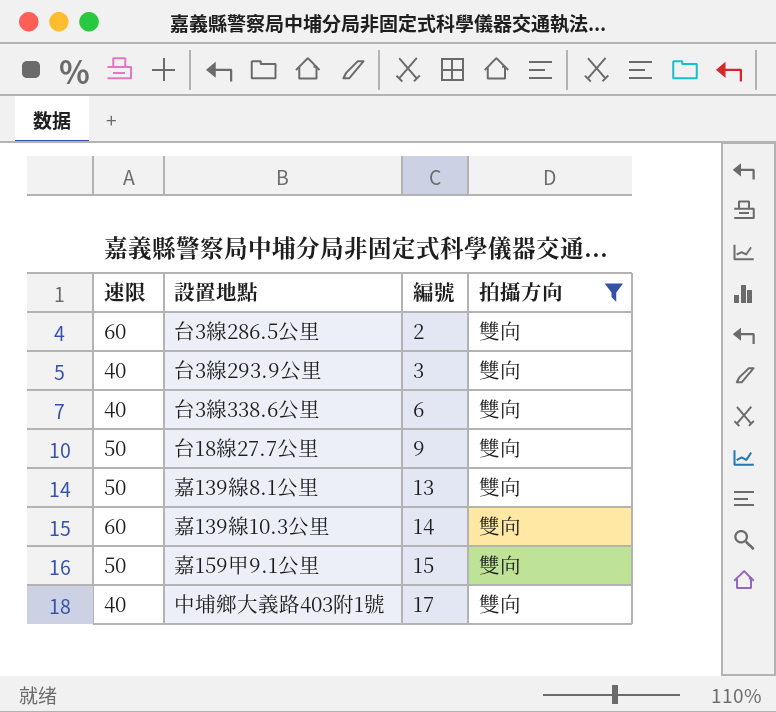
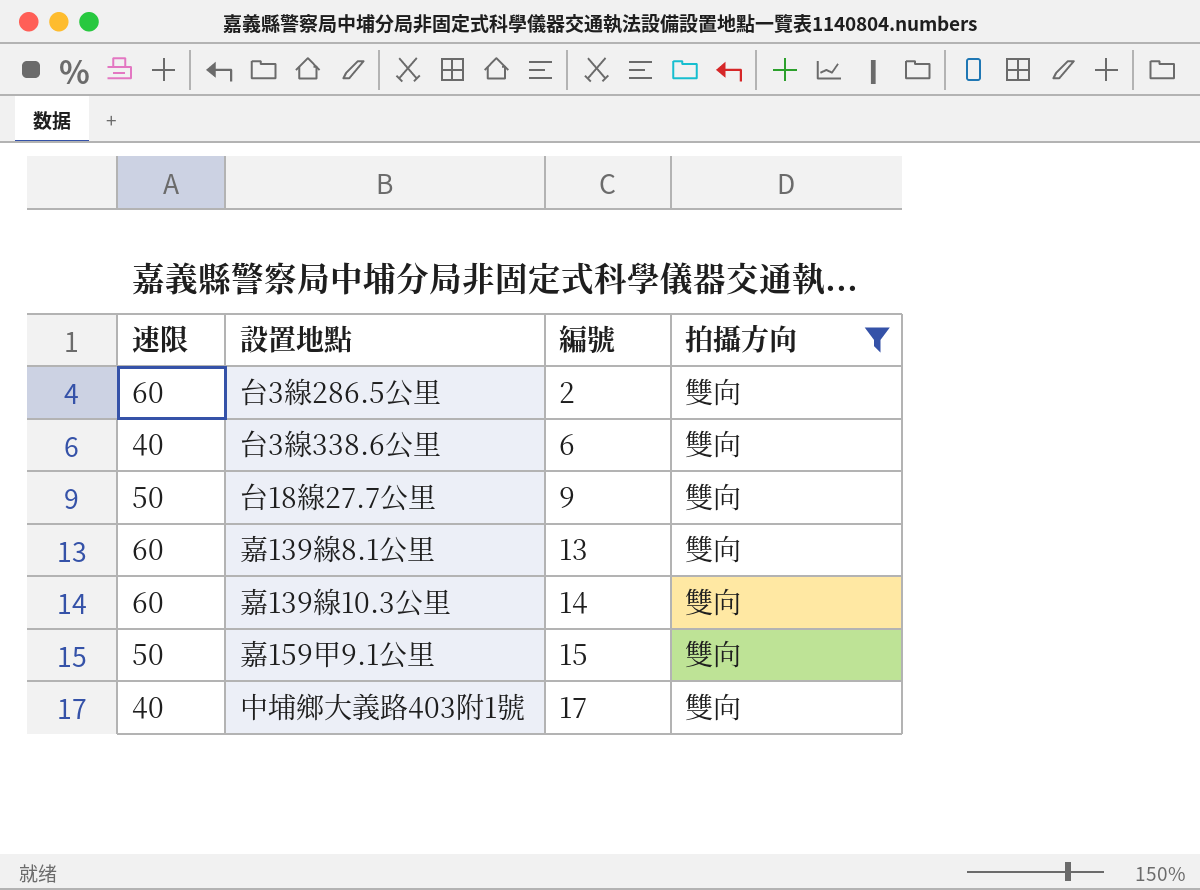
row 台3線293.9公里: 40 | 3 | 雙向 -> none
嘉139線8.1公里 | 速限: 50 -> 60

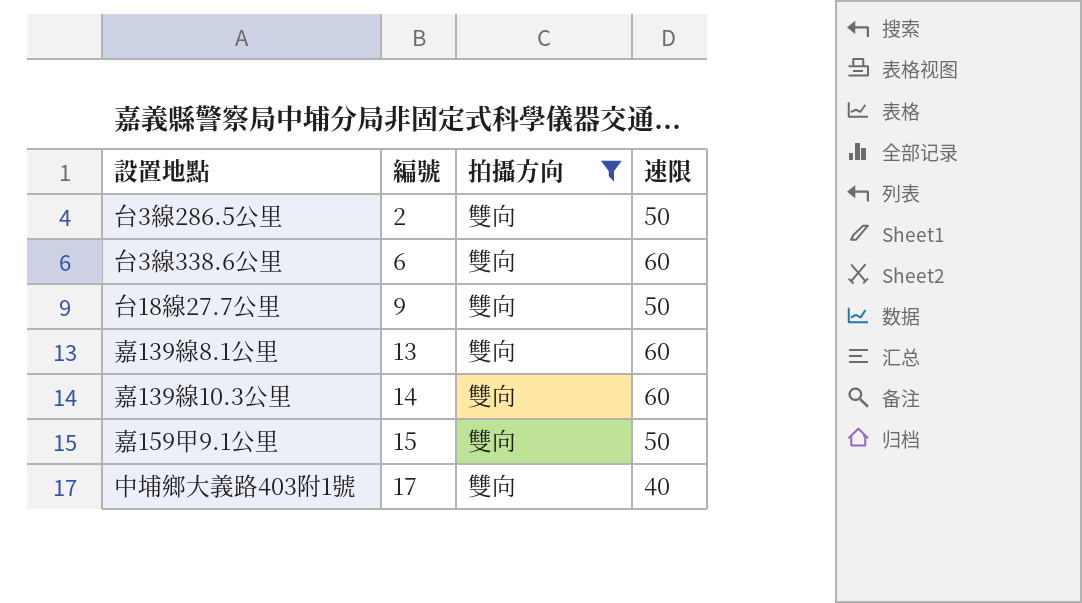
column 速限 | position: 1 -> 4
台3線286.5公里 | 速限: 60 -> 50
台3線338.6公里 | 速限: 40 -> 60

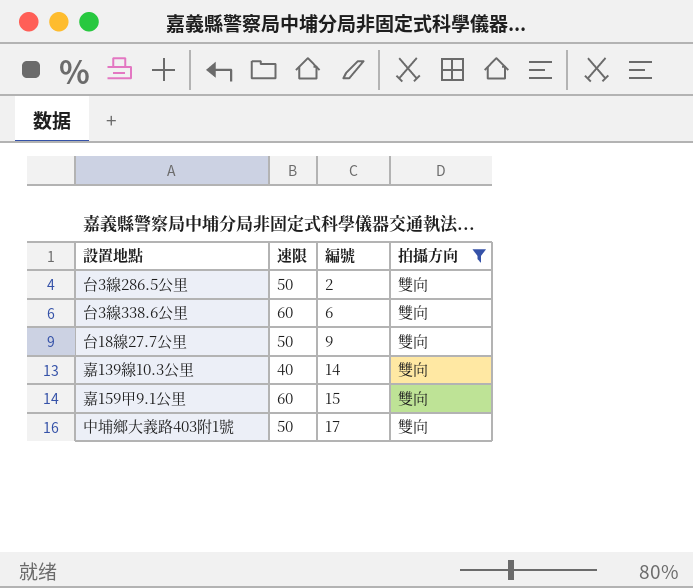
column 速限 | position: 4 -> 2
row 嘉139線8.1公里: 13 | 雙向 | 60 -> none
嘉139線10.3公里 | 速限: 60 -> 40
嘉159甲9.1公里 | 速限: 50 -> 60
中埔鄉大義路403附1號 | 速限: 40 -> 50

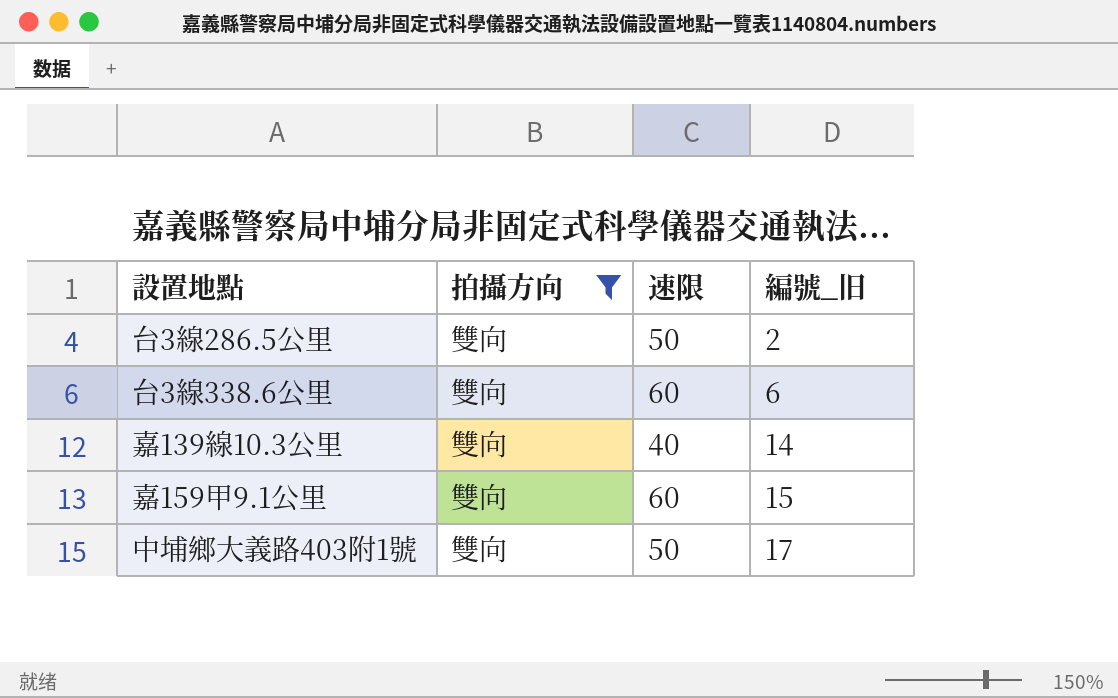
column 拍攝方向 | position: 4 -> 2
column name: 編號 -> 編號_旧
row 台18線27.7公里: 50 | 9 | 雙向 -> none

